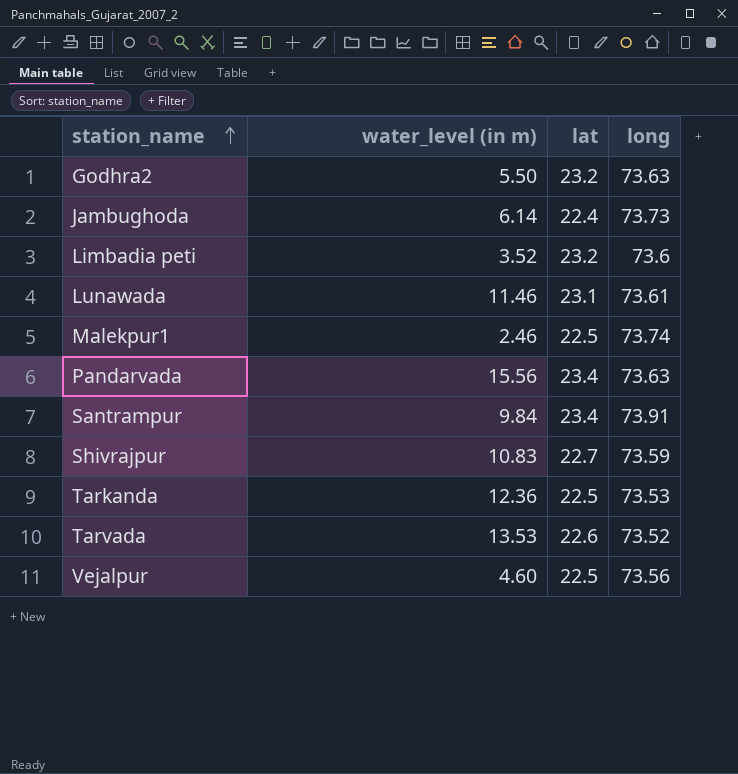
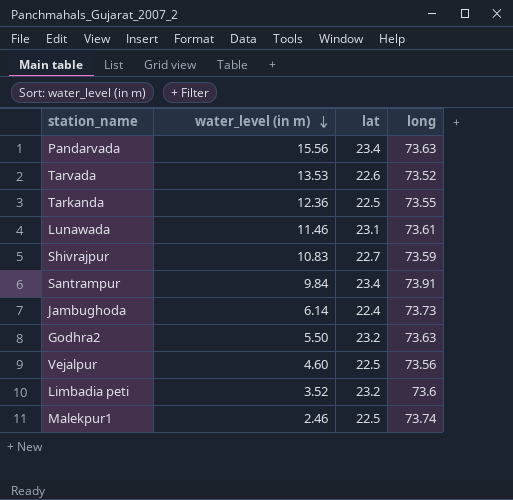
row order: station_name ascending -> water_level (in m) descending
Tarkanda | long: 73.53 -> 73.55

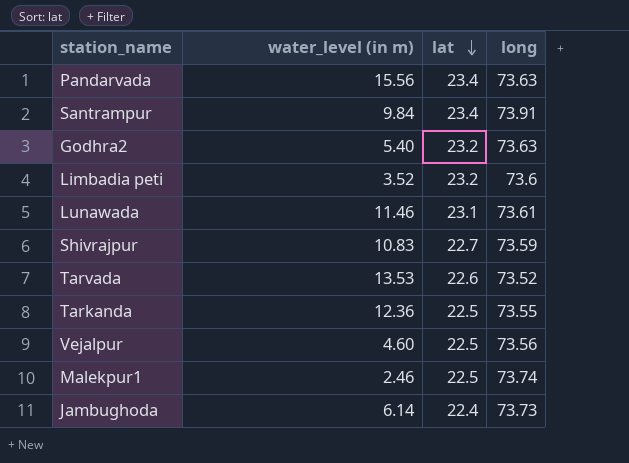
row order: water_level (in m) descending -> lat descending
Godhra2 | water_level (in m): 5.50 -> 5.40

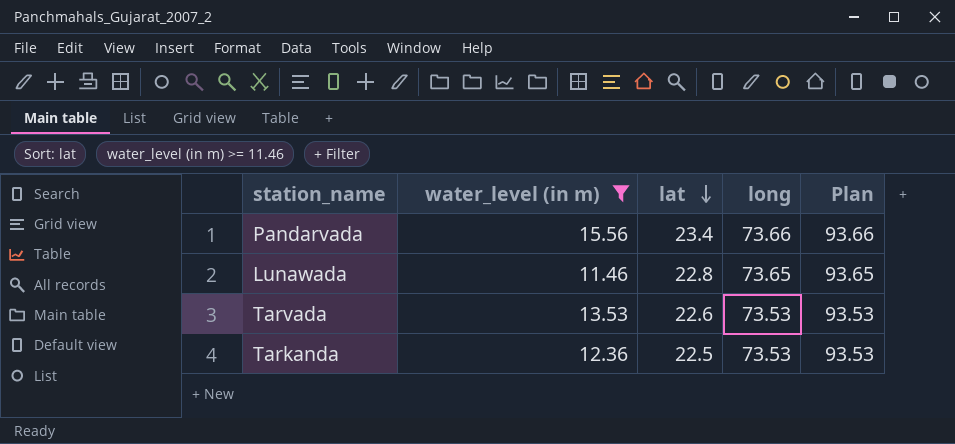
filter: none -> water_level (in m) >= 11.46
column Plan | formula: none -> [long] + 20
Pandarvada | long: 73.63 -> 73.66
Lunawada | lat: 23.1 -> 22.8
Lunawada | long: 73.61 -> 73.65
Tarvada | long: 73.52 -> 73.53
Tarkanda | long: 73.55 -> 73.53

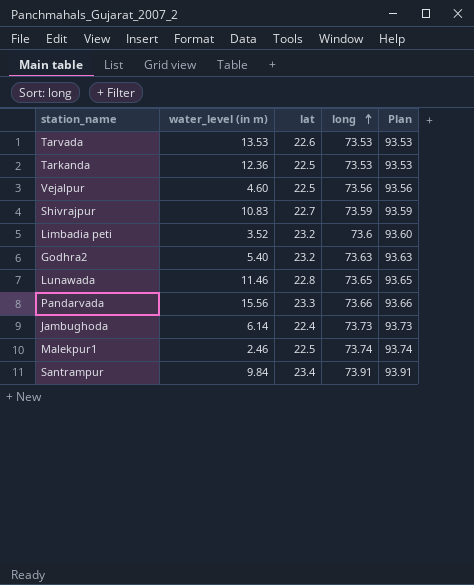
filter: water_level (in m) >= 11.46 -> none
row order: lat descending -> long ascending
Pandarvada | lat: 23.4 -> 23.3

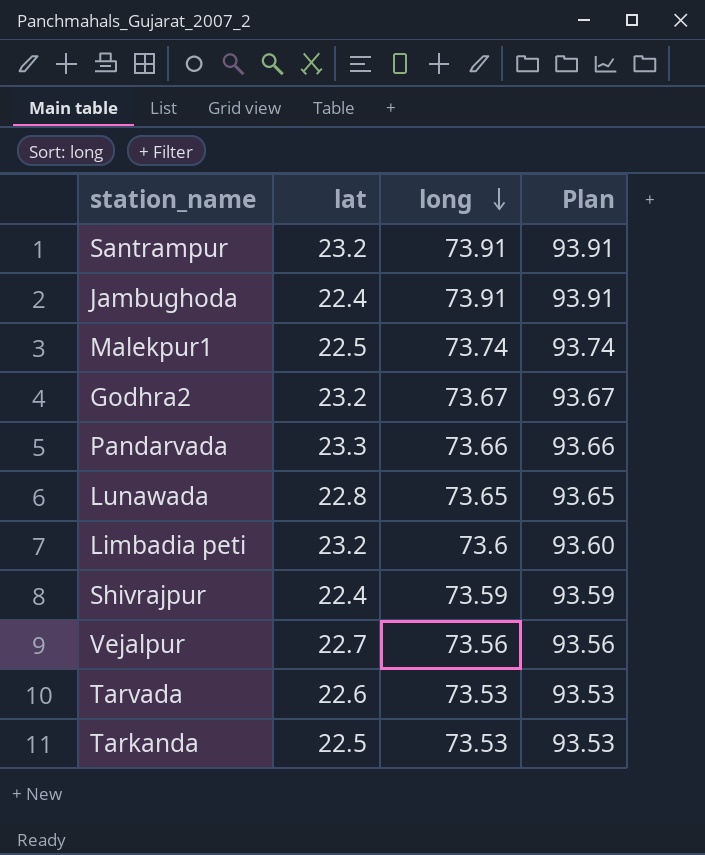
row order: long ascending -> long descending
column water_level (in m) | position: 2 -> none
Santrampur | lat: 23.4 -> 23.2
Jambughoda | long: 73.73 -> 73.91
Jambughoda | Plan: 93.73 -> 93.91
Godhra2 | long: 73.63 -> 73.67
Godhra2 | Plan: 93.63 -> 93.67
Shivrajpur | lat: 22.7 -> 22.4
Vejalpur | lat: 22.5 -> 22.7

